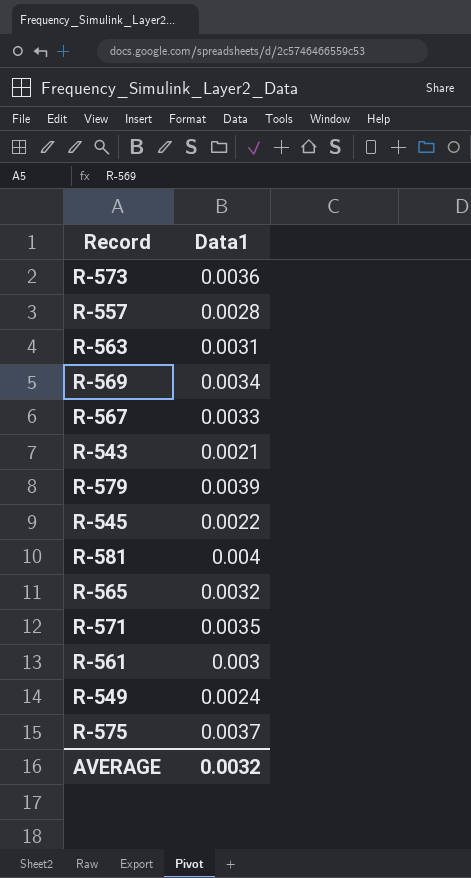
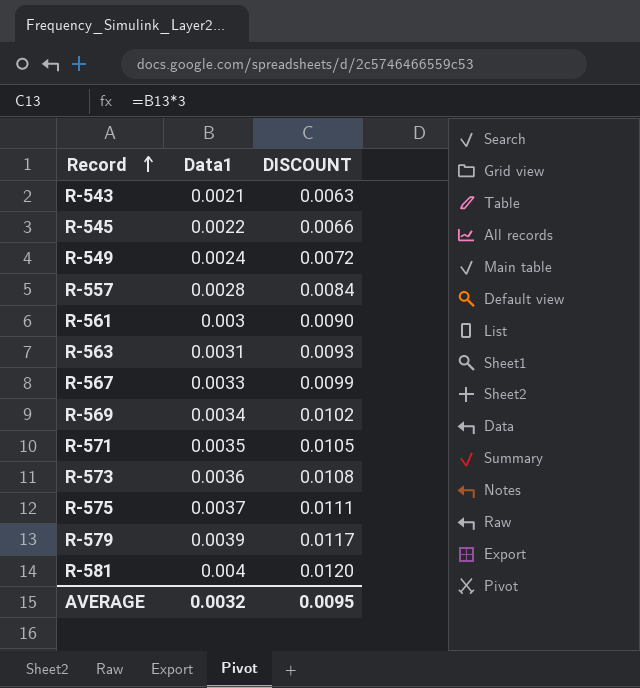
row order: none -> Record ascending
column DISCOUNT | formula: none -> [Data1] * 3
row R-565: 0.0032 -> none

